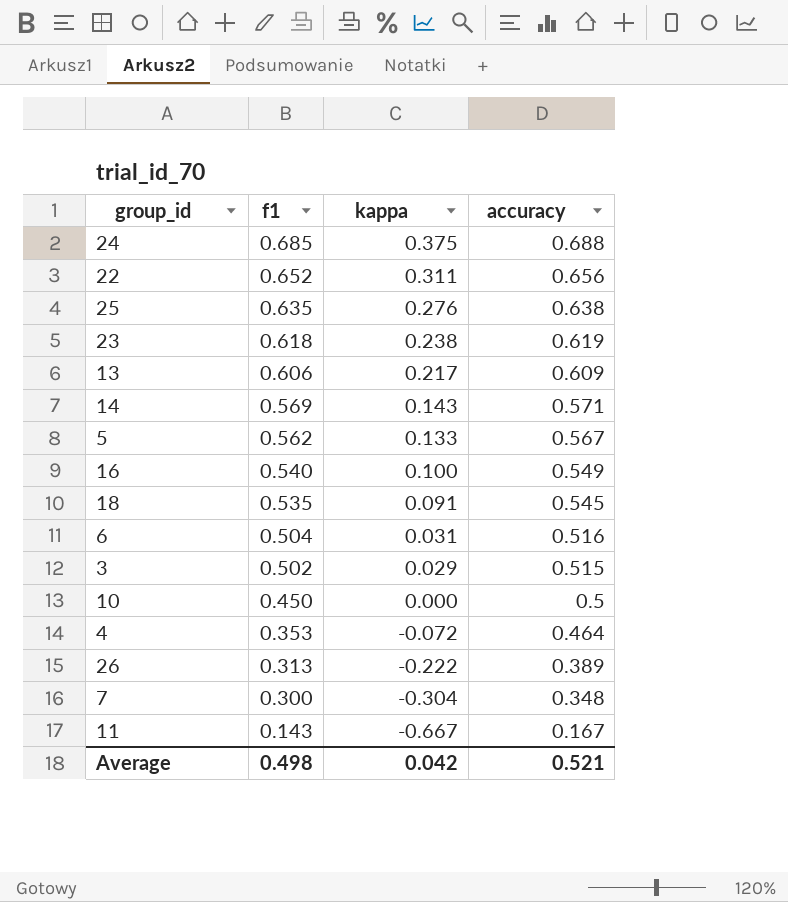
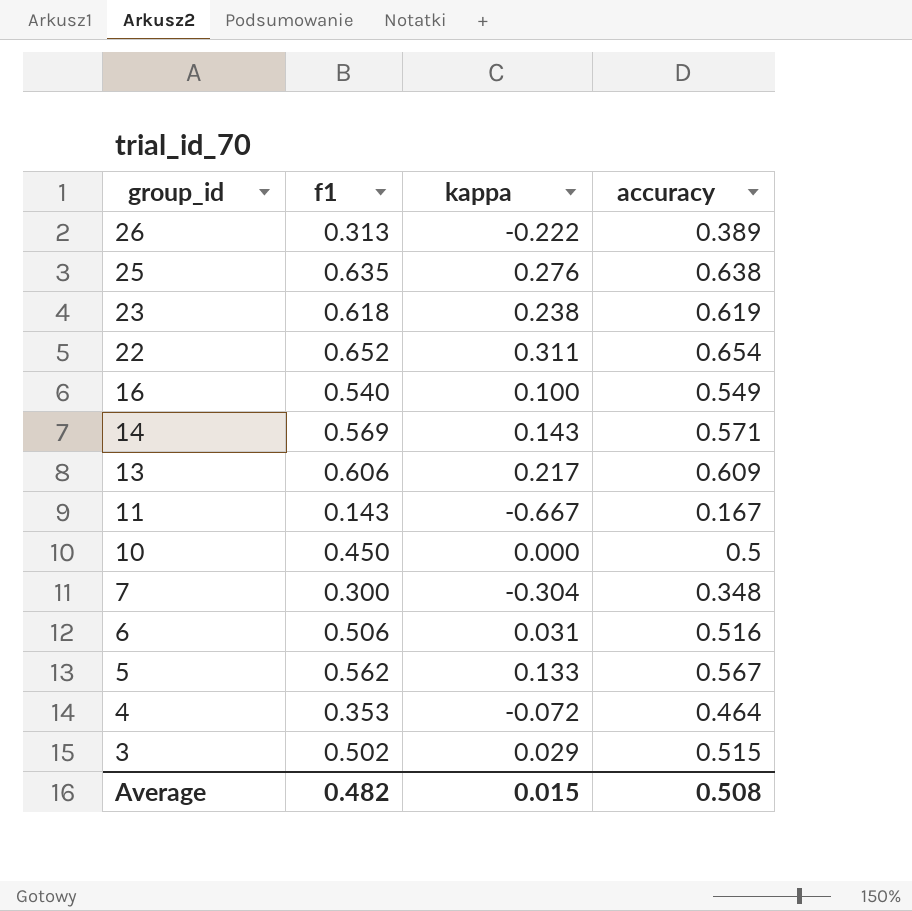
row order: f1 descending -> group_id descending
row 24: 0.685 | 0.375 | 0.688 -> none
row 18: 0.535 | 0.091 | 0.545 -> none
22 | accuracy: 0.656 -> 0.654
6 | f1: 0.504 -> 0.506
Average | f1: 0.498 -> 0.482
Average | kappa: 0.042 -> 0.015
Average | accuracy: 0.521 -> 0.508

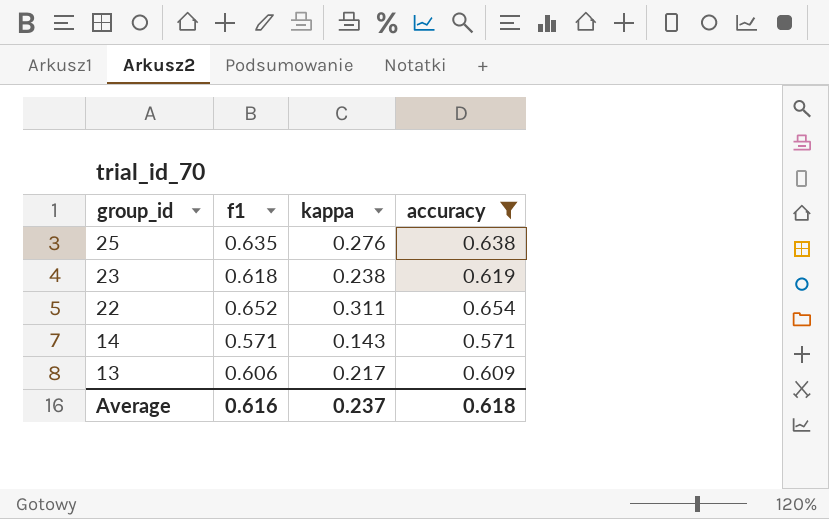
filter: none -> accuracy >= 0.571
14 | f1: 0.569 -> 0.571
Average | f1: 0.482 -> 0.616
Average | kappa: 0.015 -> 0.237
Average | accuracy: 0.508 -> 0.618

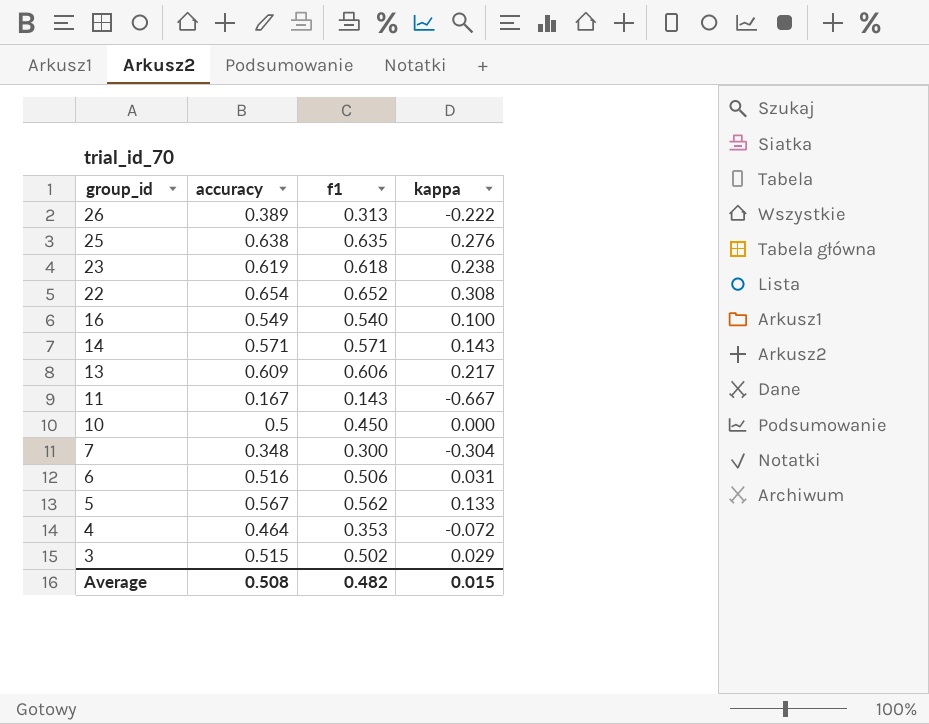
filter: accuracy >= 0.571 -> none
column accuracy | position: 4 -> 2
22 | kappa: 0.311 -> 0.308
Average | accuracy: 0.618 -> 0.508
Average | f1: 0.616 -> 0.482
Average | kappa: 0.237 -> 0.015

